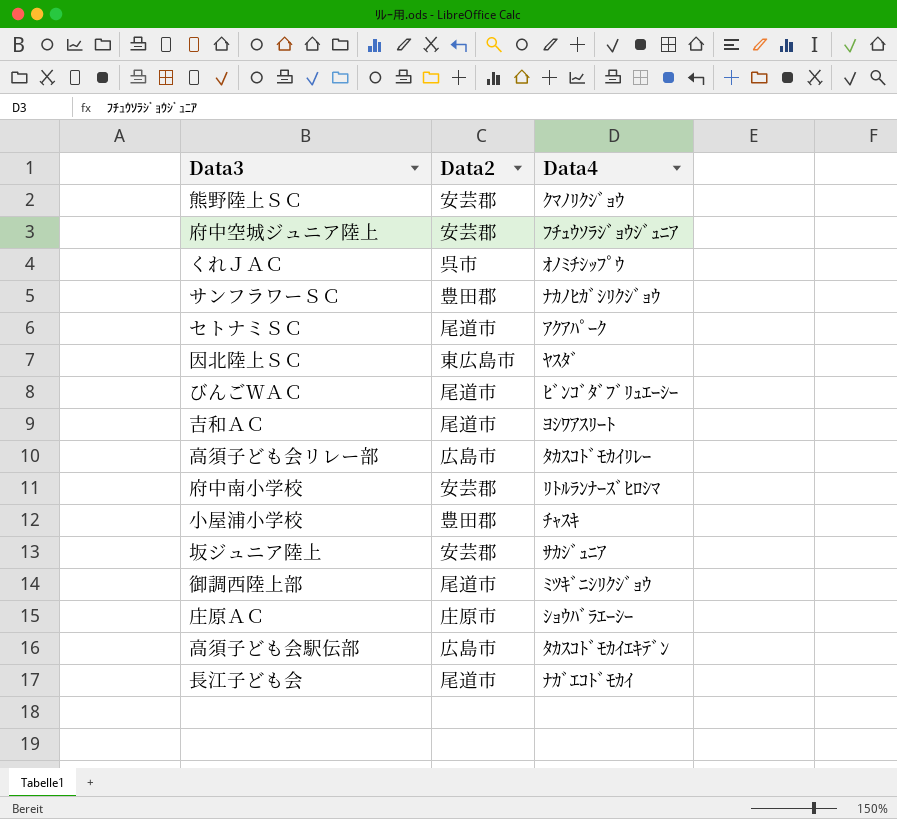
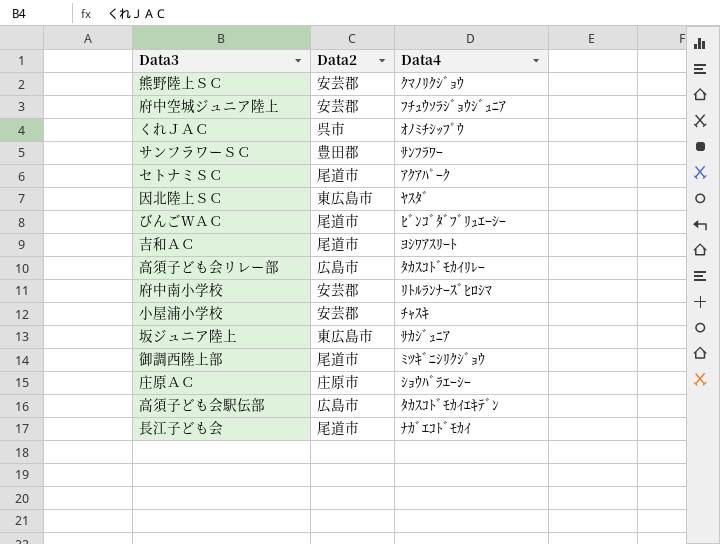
サンフラワーＳＣ | Data4: ﾅｶﾉﾋｶﾞｼﾘｸｼﾞｮｳ -> ｻﾝﾌﾗﾜｰ
小屋浦小学校 | Data2: 豊田郡 -> 安芸郡
坂ジュニア陸上 | Data2: 安芸郡 -> 東広島市

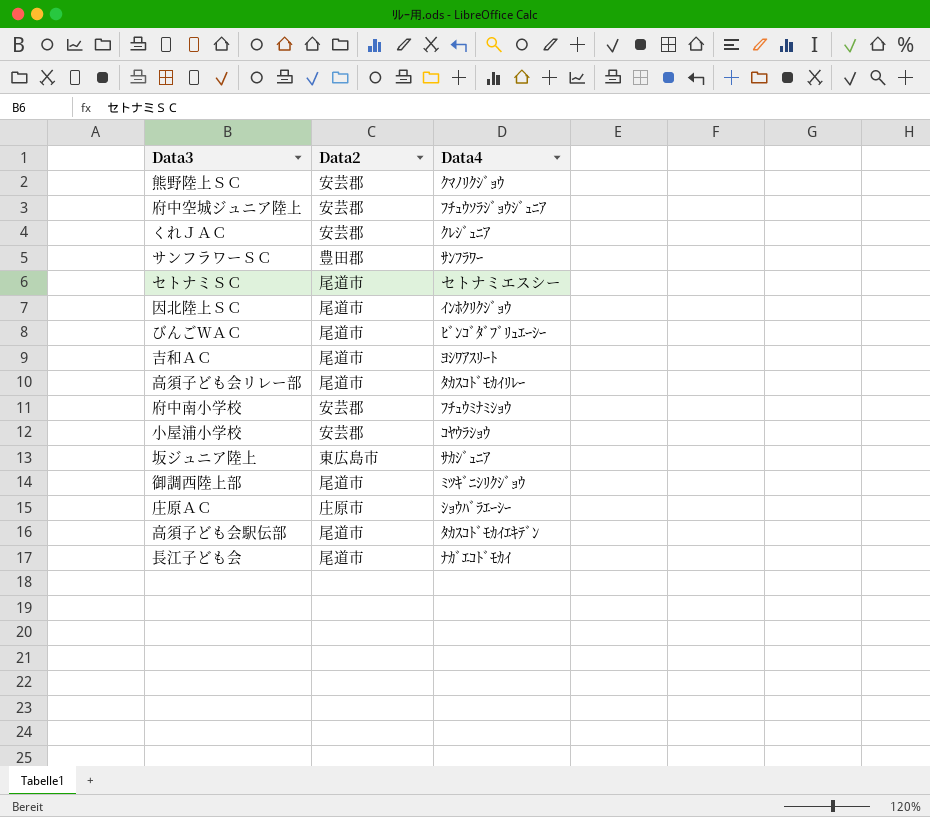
くれＪＡＣ | Data2: 呉市 -> 安芸郡
くれＪＡＣ | Data4: ｵﾉﾐﾁｼｯﾌﾟｳ -> ｸﾚｼﾞｭﾆｱ
セトナミＳＣ | Data4: ｱｸｱﾊﾟｰｸ -> セトナミエスシー
因北陸上ＳＣ | Data2: 東広島市 -> 尾道市
因北陸上ＳＣ | Data4: ﾔｽﾀﾞ -> ｲﾝﾎｸﾘｸｼﾞｮｳ
高須子ども会リレー部 | Data2: 広島市 -> 尾道市
府中南小学校 | Data4: ﾘﾄﾙﾗﾝﾅｰｽﾞﾋﾛｼﾏ -> ﾌﾁｭｳﾐﾅﾐｼｮｳ
小屋浦小学校 | Data4: ﾁｬｽｷ -> ｺﾔｳﾗｼｮｳ
高須子ども会駅伝部 | Data2: 広島市 -> 尾道市

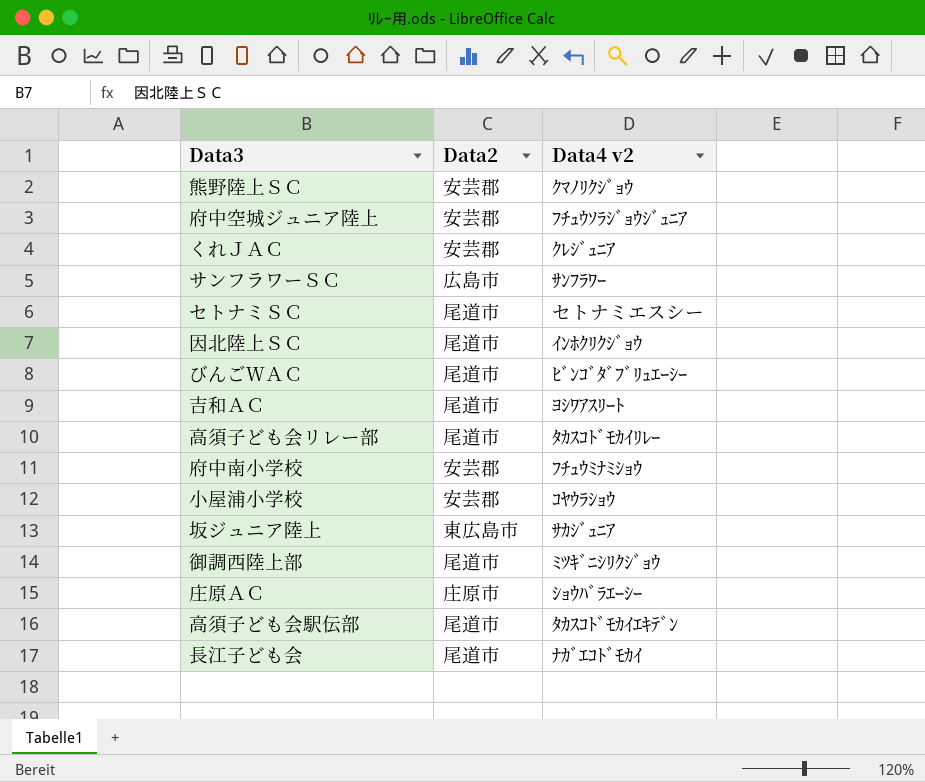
column name: Data4 -> Data4 v2
サンフラワーＳＣ | Data2: 豊田郡 -> 広島市

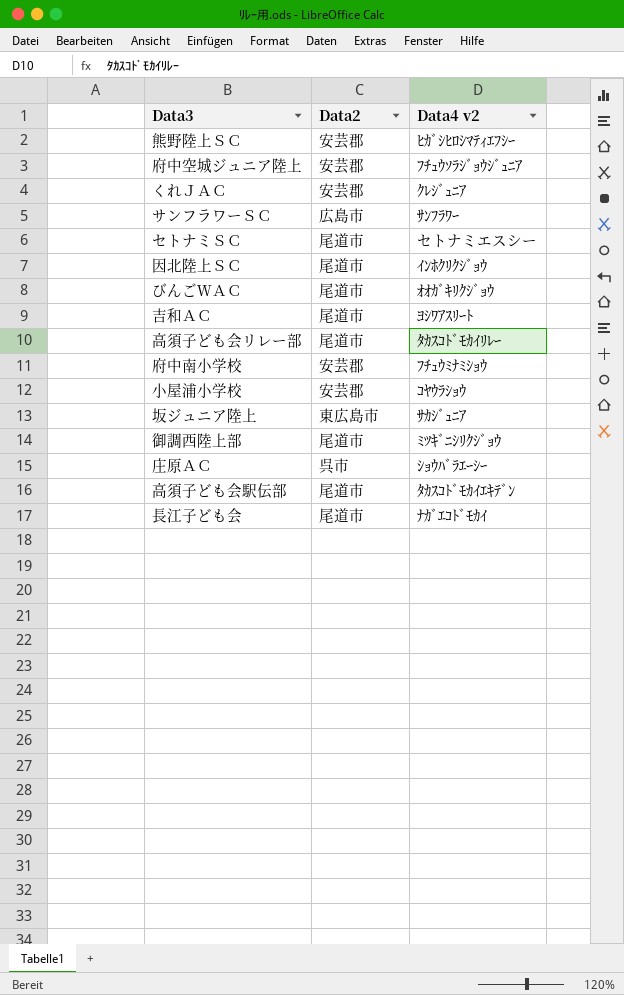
熊野陸上ＳＣ | Data4 v2: ｸﾏﾉﾘｸｼﾞｮｳ -> ﾋｶﾞｼﾋﾛｼﾏﾃｨｴﾌｼｰ
びんごＷＡＣ | Data4 v2: ﾋﾞﾝｺﾞﾀﾞﾌﾞﾘｭｴｰｼｰ -> ｵｵｶﾞｷﾘｸｼﾞｮｳ
庄原ＡＣ | Data2: 庄原市 -> 呉市

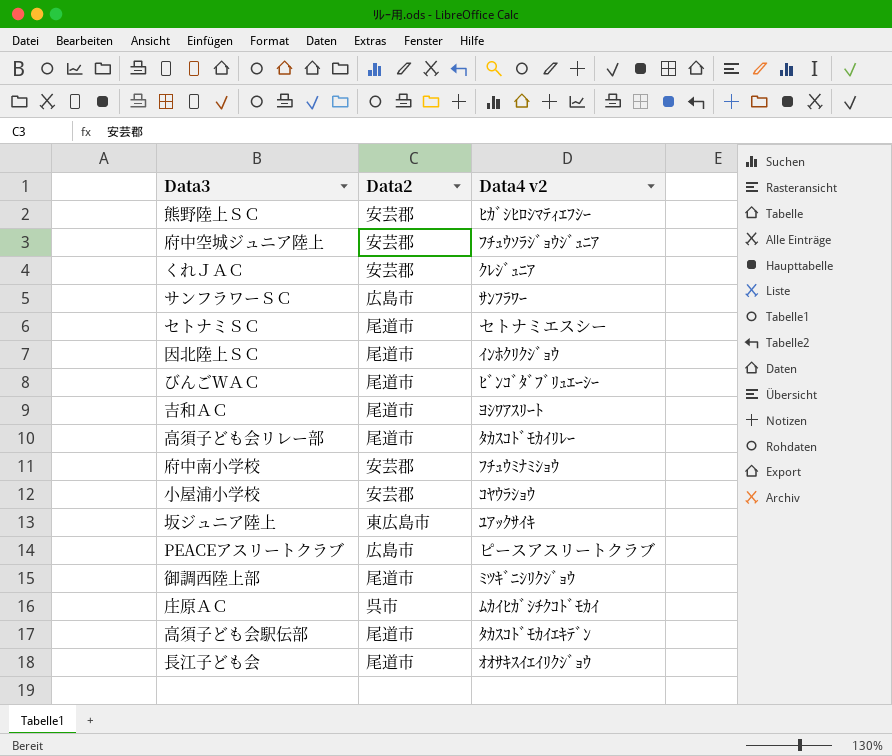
びんごＷＡＣ | Data4 v2: ｵｵｶﾞｷﾘｸｼﾞｮｳ -> ﾋﾞﾝｺﾞﾀﾞﾌﾞﾘｭｴｰｼｰ
坂ジュニア陸上 | Data4 v2: ｻｶｼﾞｭﾆｱ -> ﾕｱｯｸｻｲｷ
row PEACEアスリートクラブ: none -> 広島市 | ピースアスリートクラブ
庄原ＡＣ | Data4 v2: ｼｮｳﾊﾞﾗｴｰｼｰ -> ﾑｶｲﾋｶﾞｼﾁｸｺﾄﾞﾓｶｲ
長江子ども会 | Data4 v2: ﾅｶﾞｴｺﾄﾞﾓｶｲ -> ｵｵｻｷｽｲｴｲﾘｸｼﾞｮｳ

